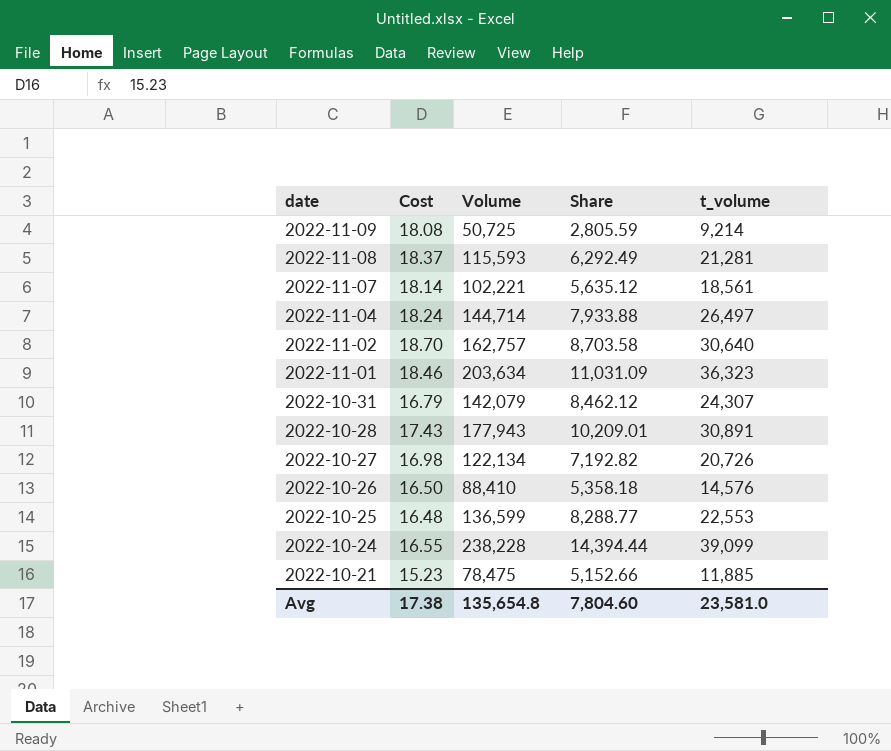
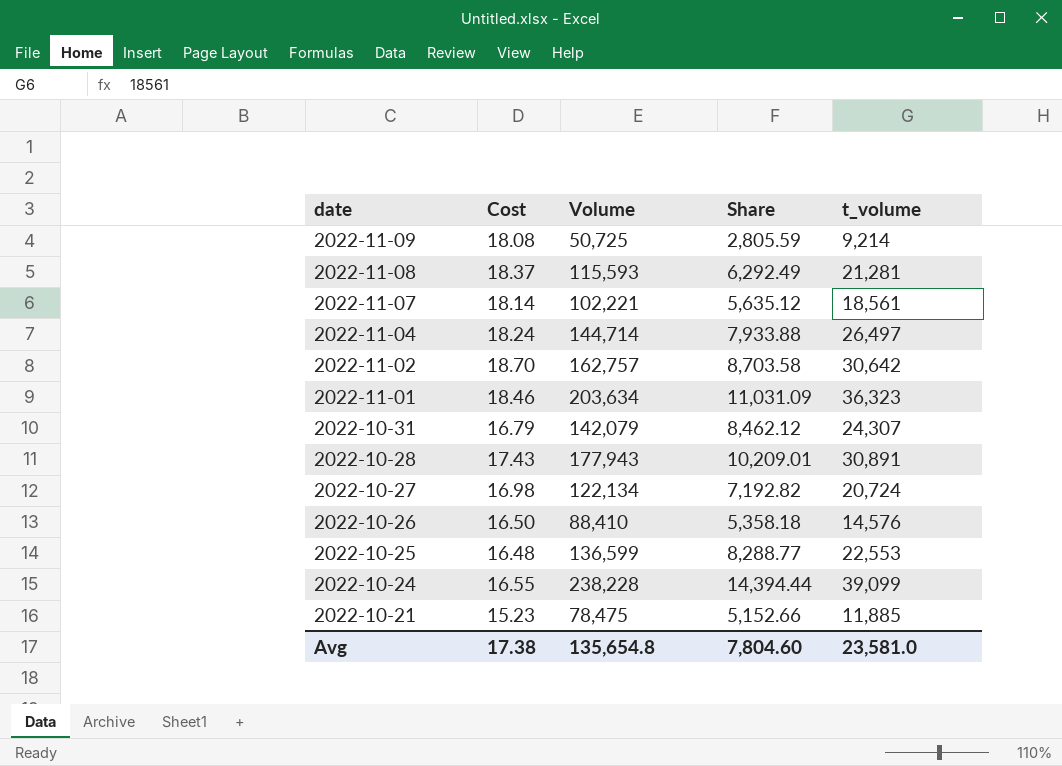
2022-11-02 | t_volume: 30,640 -> 30,642
2022-10-27 | t_volume: 20,726 -> 20,724

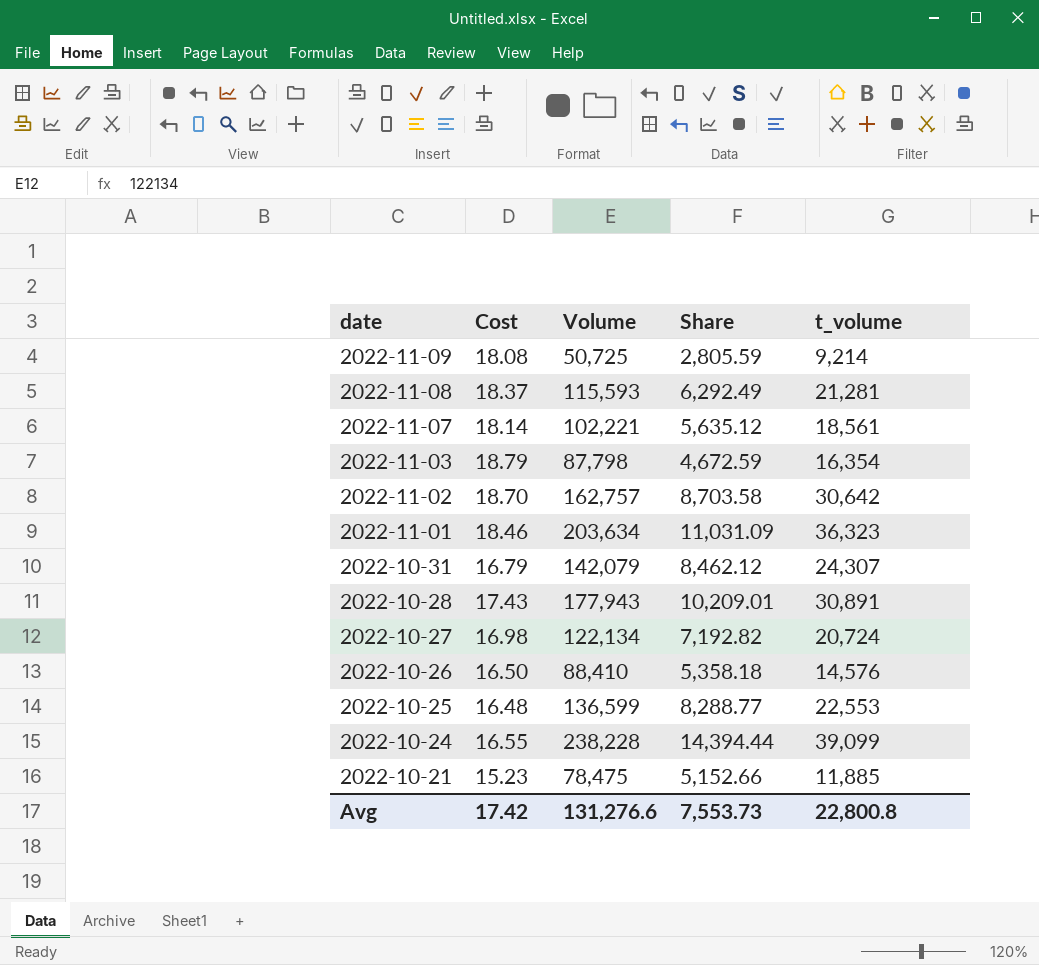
row 2022-11-04: 18.24 | 144,714 | 7,933.88 | 26,497 -> none
row 2022-11-03: none -> 18.79 | 87,798 | 4,672.59 | 16,354
Avg | Cost: 17.38 -> 17.42
Avg | Volume: 135,654.8 -> 131,276.6
Avg | Share: 7,804.60 -> 7,553.73
Avg | t_volume: 23,581.0 -> 22,800.8

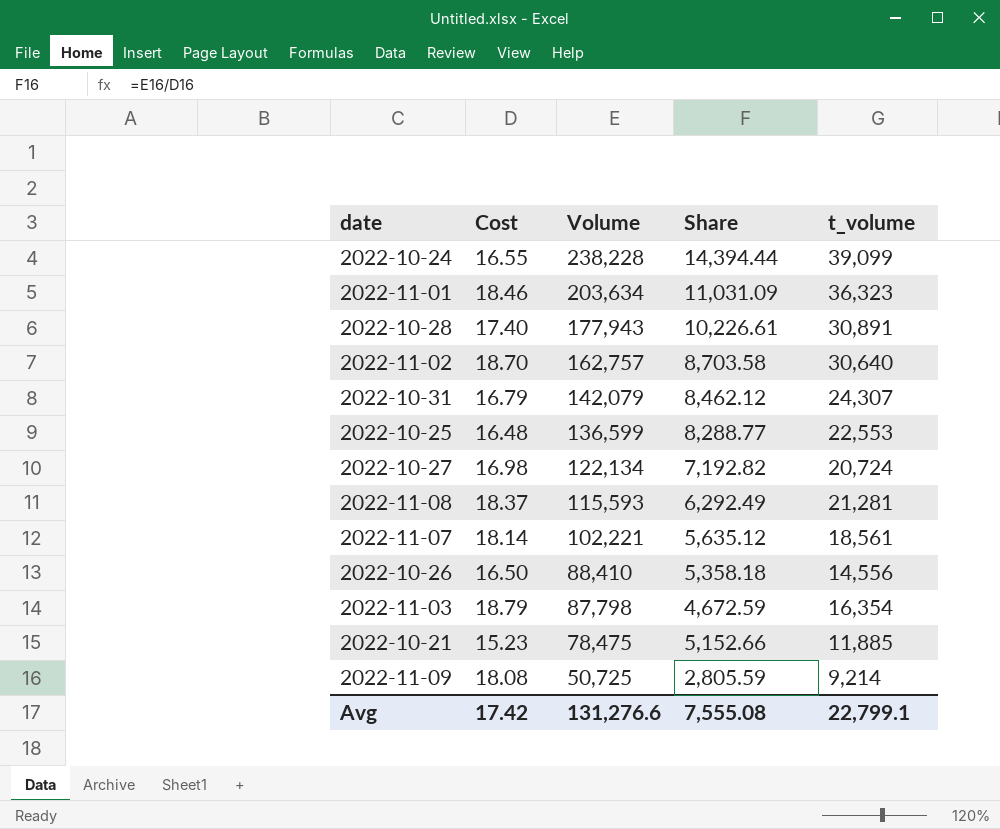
row order: date descending -> Volume descending
2022-10-28 | Cost: 17.43 -> 17.40
2022-10-28 | Share: 10,209.01 -> 10,226.61
2022-11-02 | t_volume: 30,642 -> 30,640
2022-10-26 | t_volume: 14,576 -> 14,556
Avg | Share: 7,553.73 -> 7,555.08
Avg | t_volume: 22,800.8 -> 22,799.1

